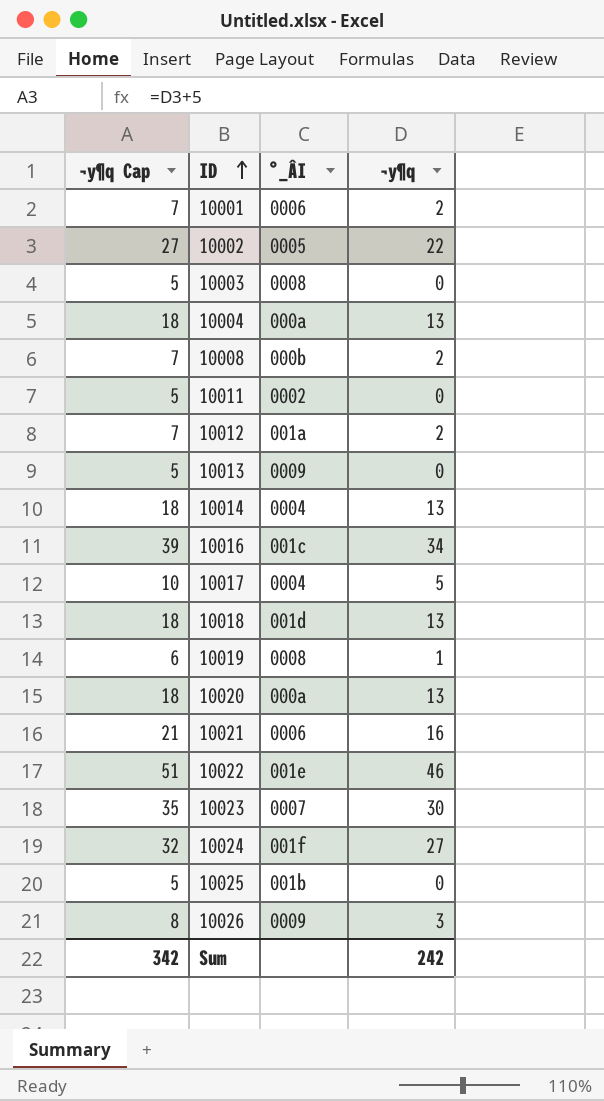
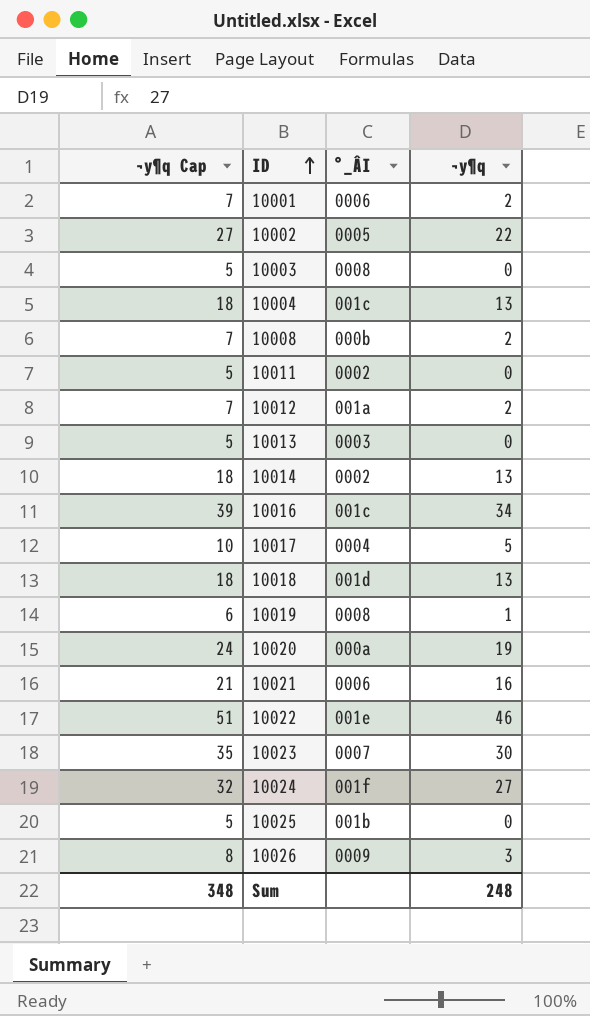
10004 | °_ÂI: 000a -> 001c
10013 | °_ÂI: 0009 -> 0003
10014 | °_ÂI: 0004 -> 0002
10020 | ¬y¶q Cap: 18 -> 24
10020 | ¬y¶q: 13 -> 19
Sum | ¬y¶q Cap: 342 -> 348
Sum | ¬y¶q: 242 -> 248

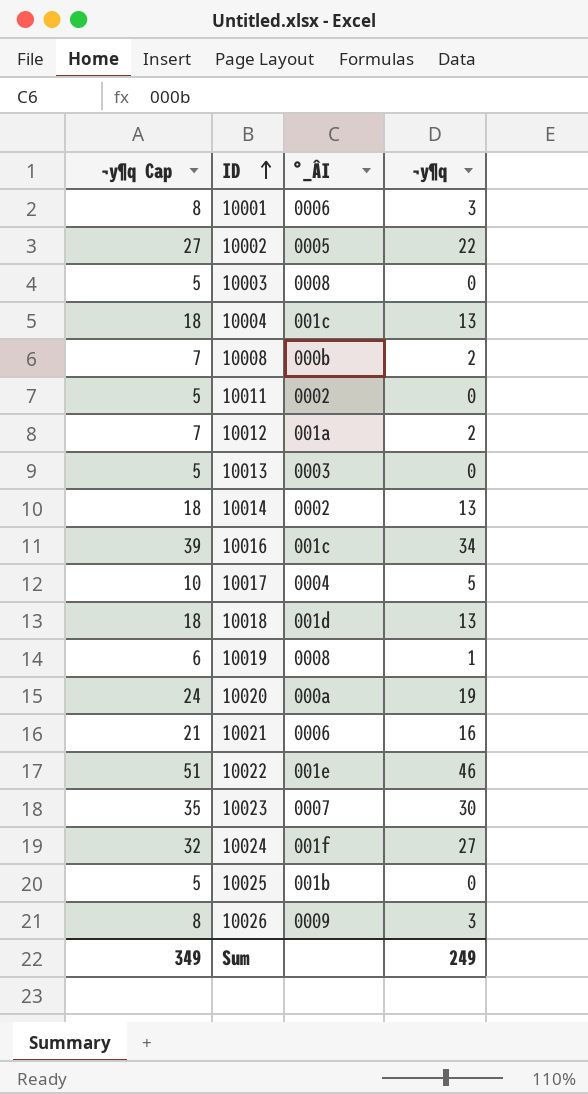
10001 | ¬y¶q Cap: 7 -> 8
10001 | ¬y¶q: 2 -> 3
Sum | ¬y¶q Cap: 348 -> 349
Sum | ¬y¶q: 248 -> 249

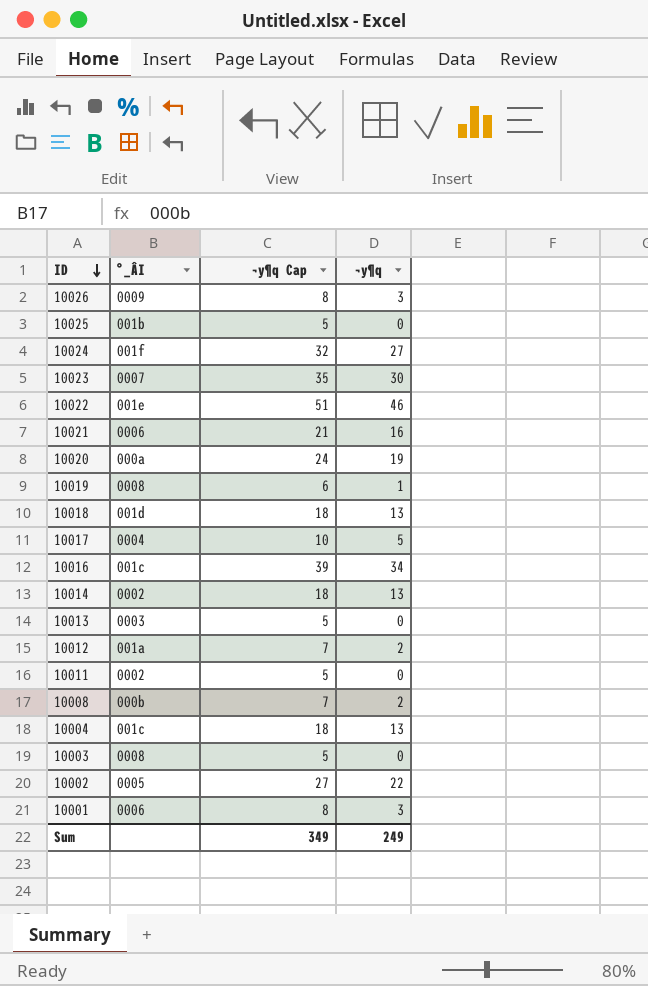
row order: ID ascending -> ID descending
column ¬y¶q Cap | position: 1 -> 3

